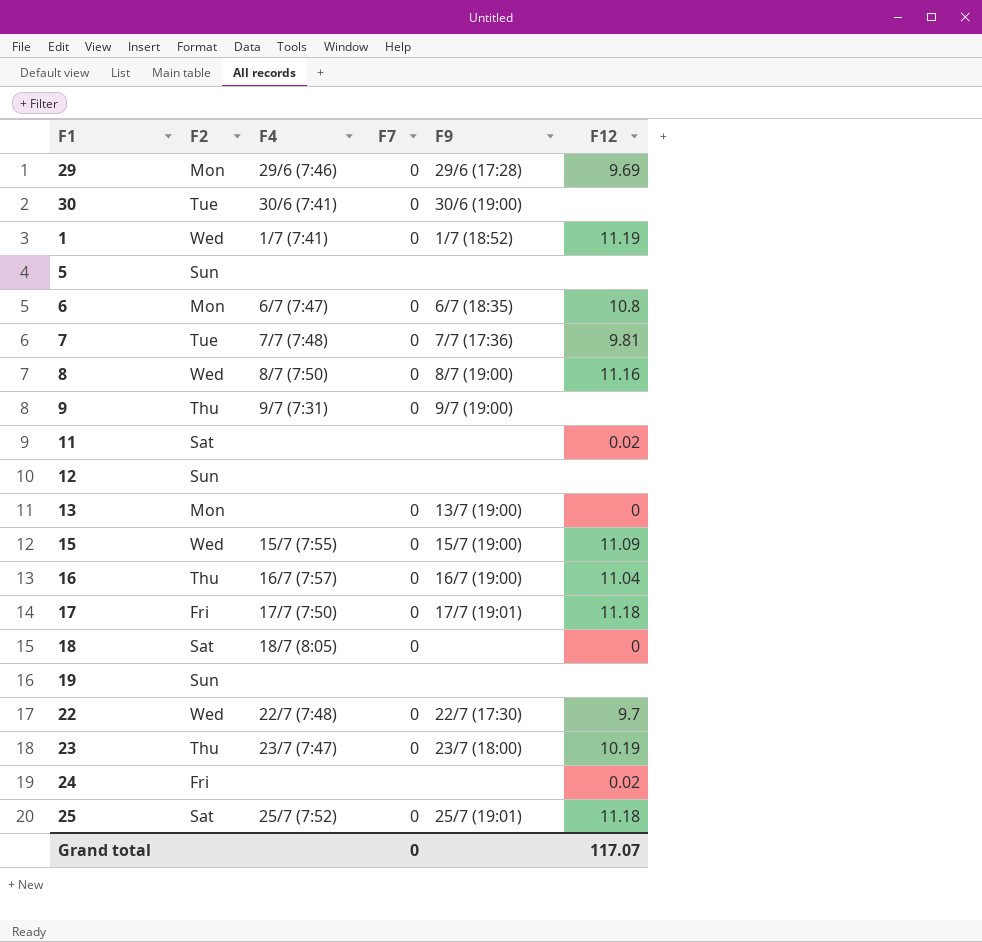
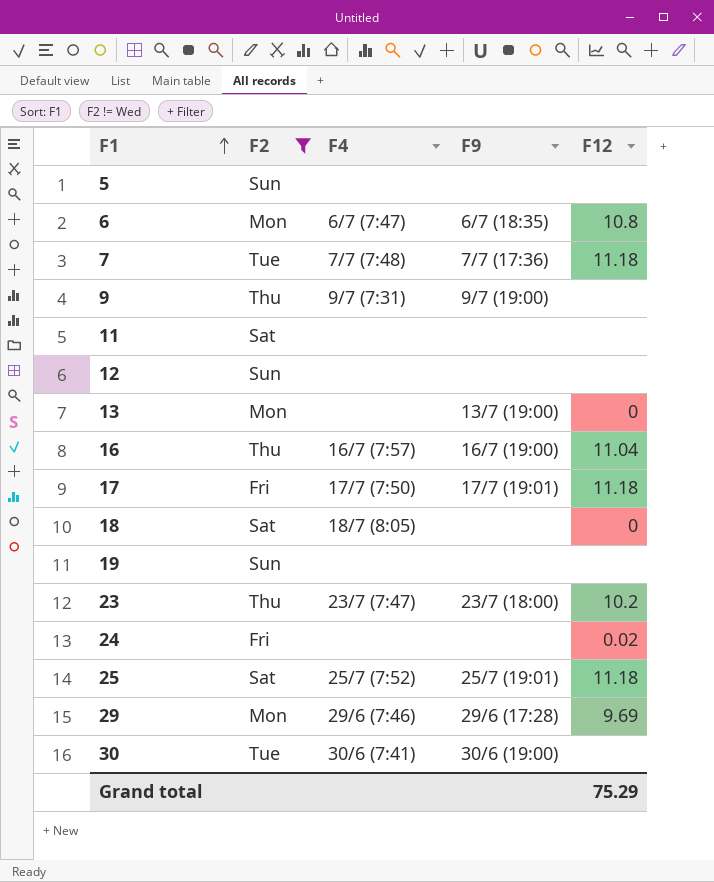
filter: none -> F2 != Wed
row order: none -> F1 ascending
column F7 | position: 4 -> none
7 | F12: 9.81 -> 11.18
11 | F12: 0.02 -> none
23 | F12: 10.19 -> 10.2
Grand total | F12: 117.07 -> 75.29

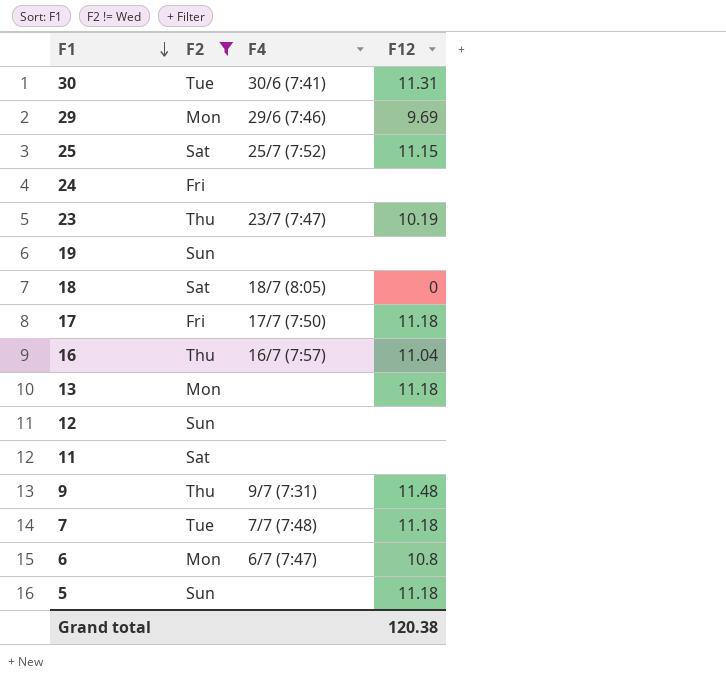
row order: F1 ascending -> F1 descending
column F9 | position: 4 -> none
30 | F12: none -> 11.31
25 | F12: 11.18 -> 11.15
24 | F12: 0.02 -> none
23 | F12: 10.2 -> 10.19
13 | F12: 0 -> 11.18
9 | F12: none -> 11.48
5 | F12: none -> 11.18
Grand total | F12: 75.29 -> 120.38

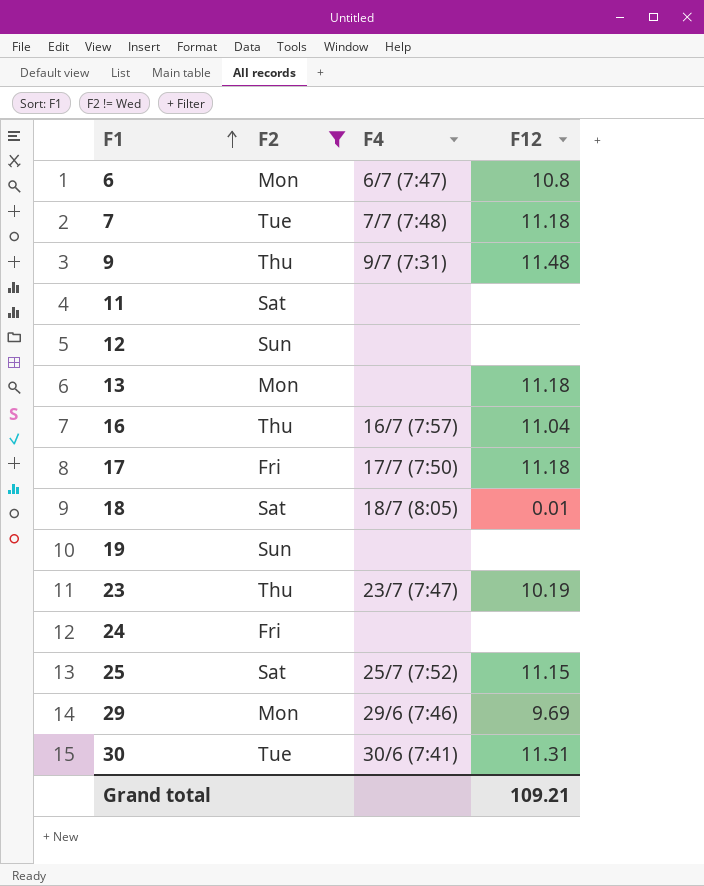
row order: F1 descending -> F1 ascending
row 5: Sun | none | 11.18 -> none
18 | F12: 0 -> 0.01
Grand total | F12: 120.38 -> 109.21

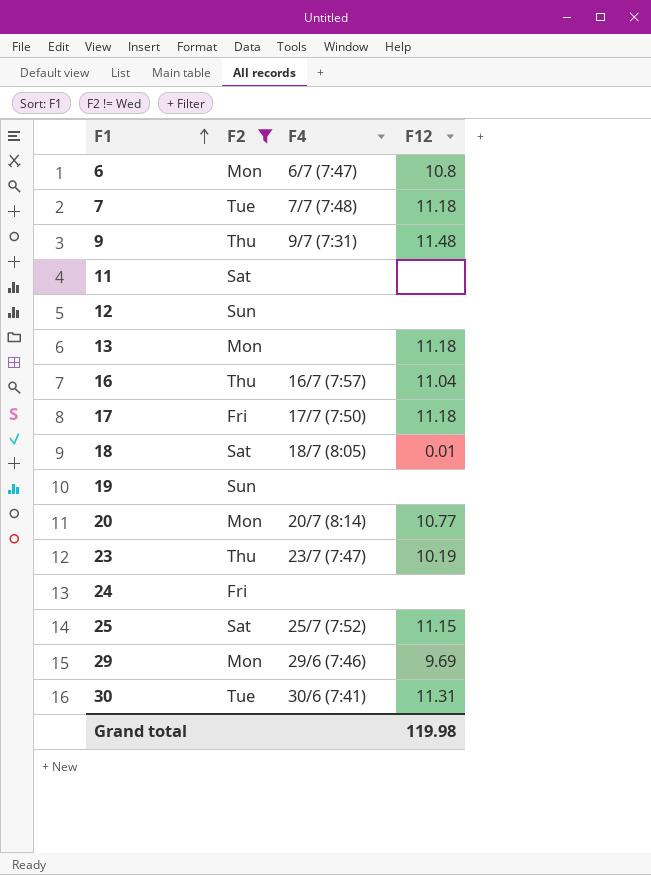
row 20: none -> Mon | 20/7 (8:14) | 10.77
Grand total | F12: 109.21 -> 119.98

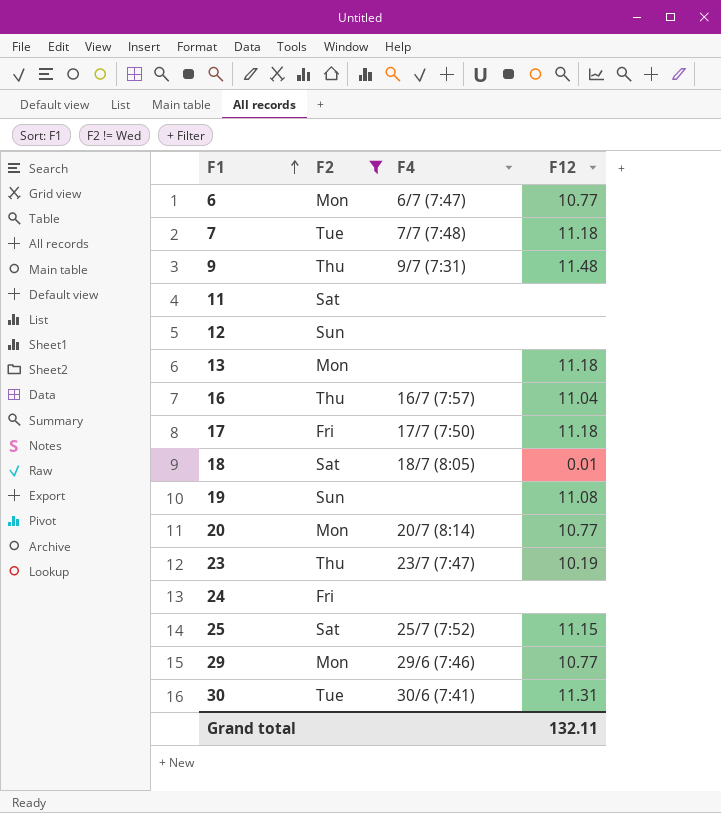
6 | F12: 10.8 -> 10.77
19 | F12: none -> 11.08
29 | F12: 9.69 -> 10.77
Grand total | F12: 119.98 -> 132.11

